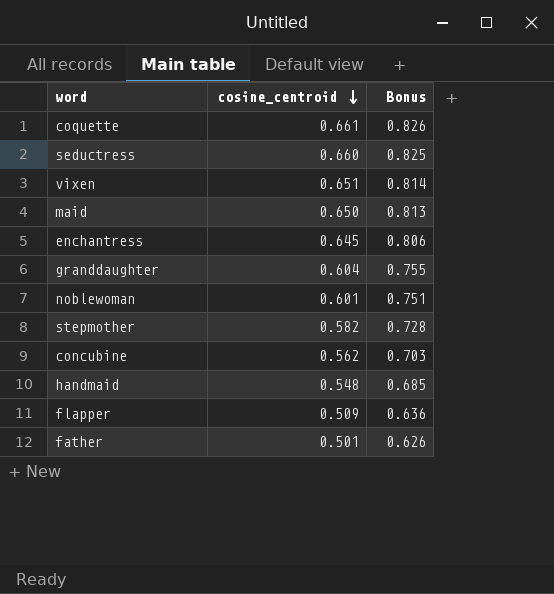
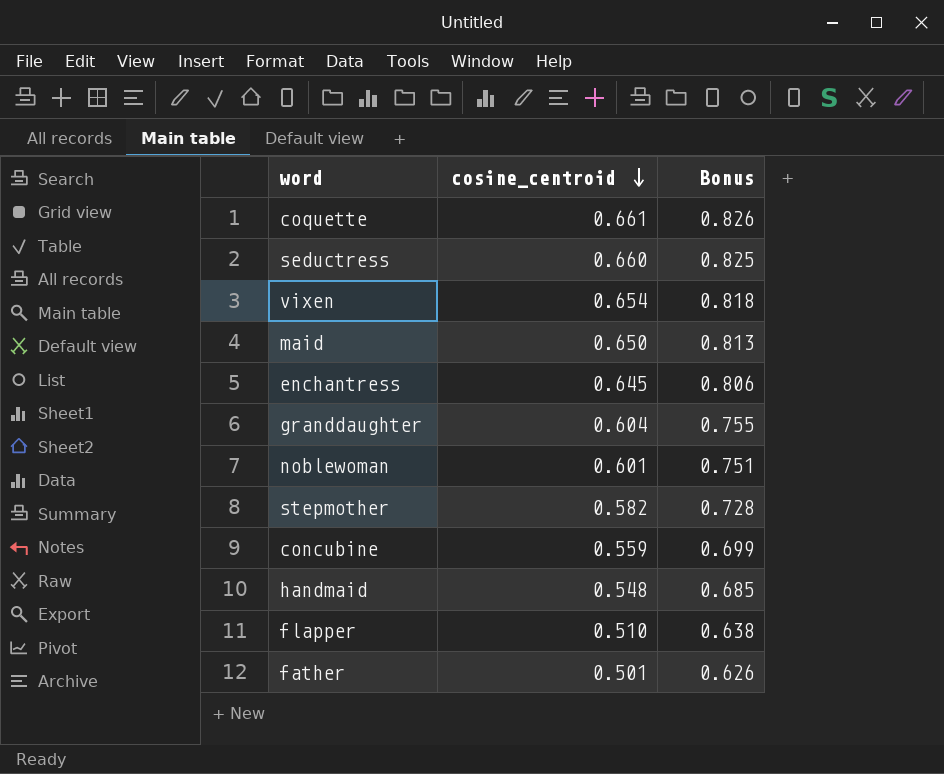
vixen | cosine_centroid: 0.651 -> 0.654
vixen | Bonus: 0.814 -> 0.818
concubine | cosine_centroid: 0.562 -> 0.559
concubine | Bonus: 0.703 -> 0.699
flapper | cosine_centroid: 0.509 -> 0.510
flapper | Bonus: 0.636 -> 0.638

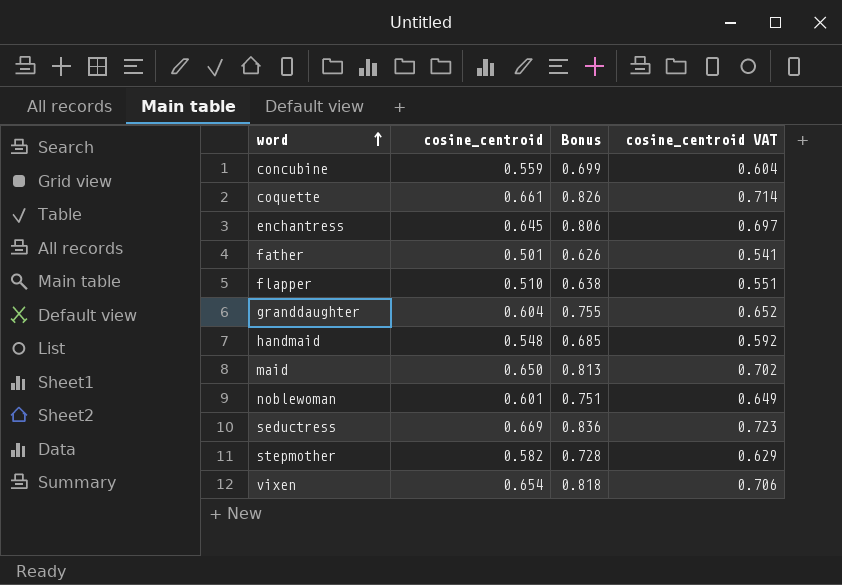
row order: cosine_centroid descending -> word ascending
column cosine_centroid VAT | formula: none -> [cosine_centroid] * 1.08
seductress | cosine_centroid: 0.660 -> 0.669
seductress | Bonus: 0.825 -> 0.836

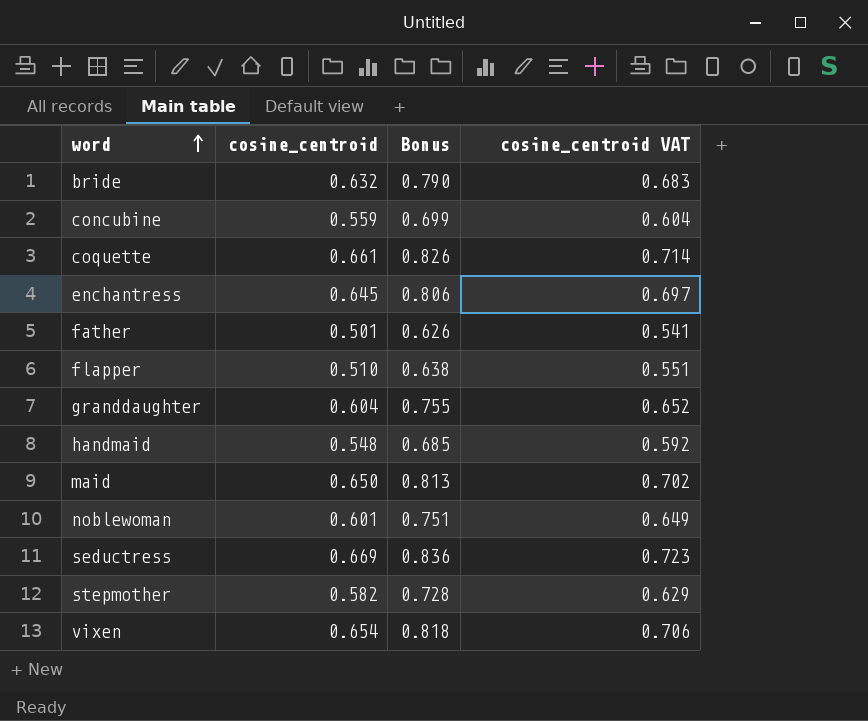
row bride: none -> 0.632 | 0.790 | 0.683

